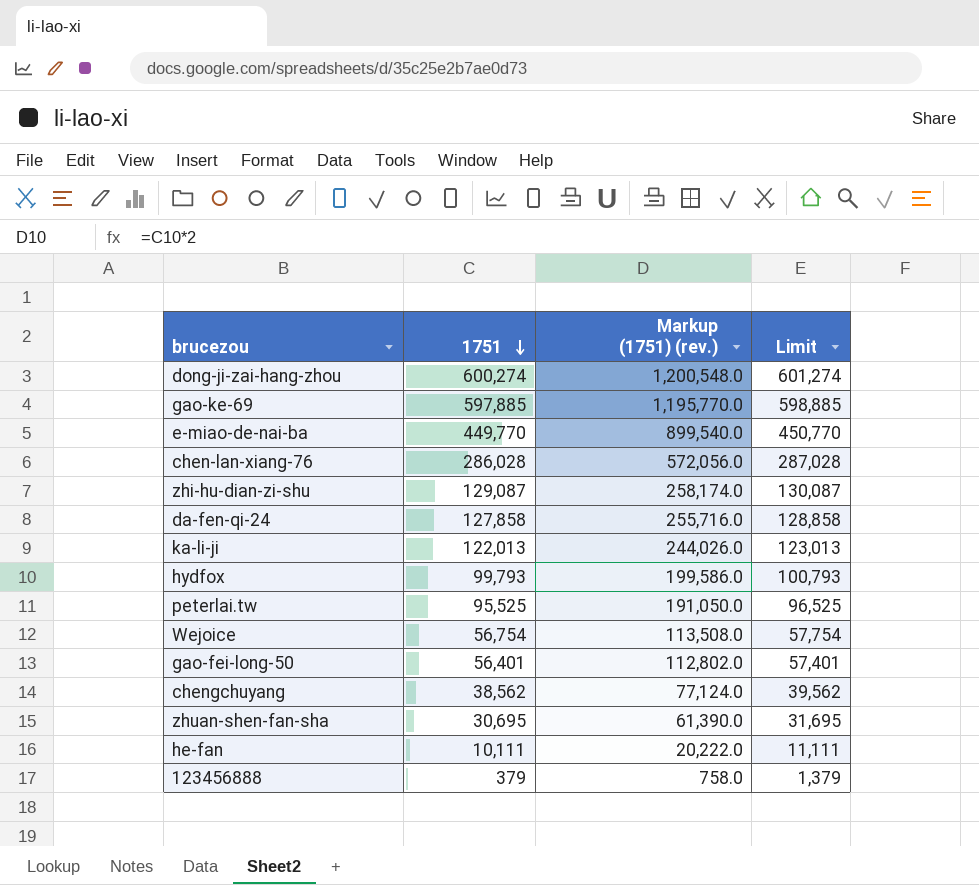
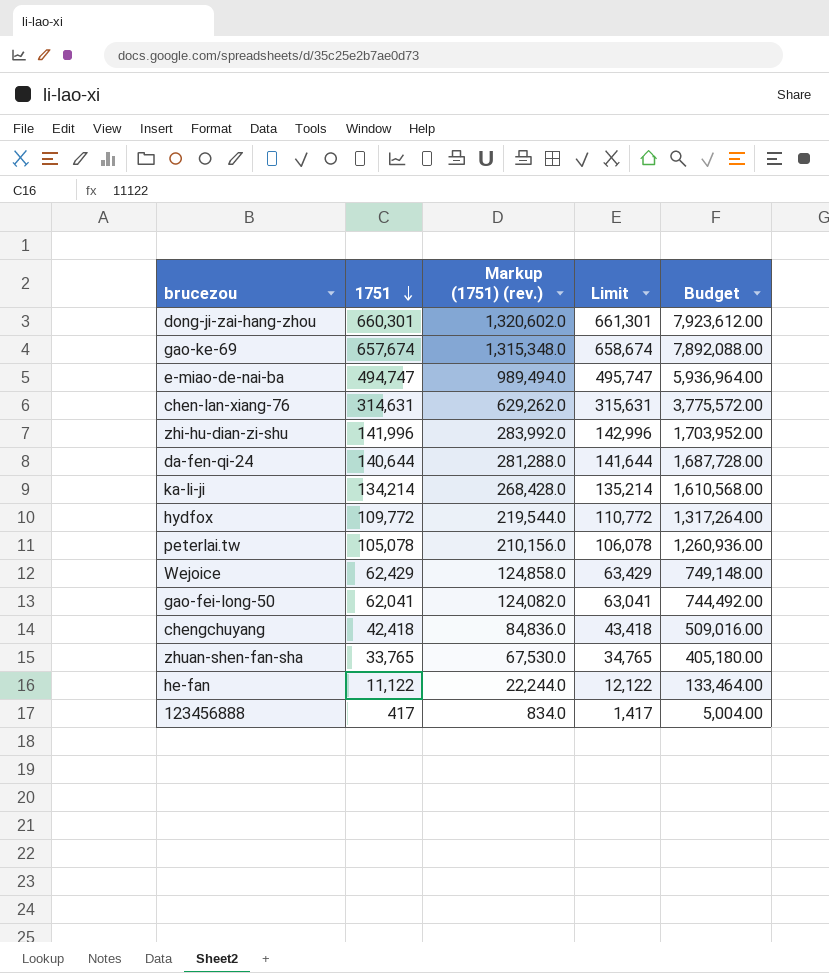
column Budget | formula: none -> [1751] * 12
dong-ji-zai-hang-zhou | 1751: 600,274 -> 660,301
dong-ji-zai-hang-zhou | Markup (1751) (rev.): 1,200,548.0 -> 1,320,602.0
dong-ji-zai-hang-zhou | Limit: 601,274 -> 661,301
gao-ke-69 | 1751: 597,885 -> 657,674
gao-ke-69 | Markup (1751) (rev.): 1,195,770.0 -> 1,315,348.0
gao-ke-69 | Limit: 598,885 -> 658,674
e-miao-de-nai-ba | 1751: 449,770 -> 494,747
e-miao-de-nai-ba | Markup (1751) (rev.): 899,540.0 -> 989,494.0
e-miao-de-nai-ba | Limit: 450,770 -> 495,747
chen-lan-xiang-76 | 1751: 286,028 -> 314,631
chen-lan-xiang-76 | Markup (1751) (rev.): 572,056.0 -> 629,262.0
chen-lan-xiang-76 | Limit: 287,028 -> 315,631
zhi-hu-dian-zi-shu | 1751: 129,087 -> 141,996
zhi-hu-dian-zi-shu | Markup (1751) (rev.): 258,174.0 -> 283,992.0
zhi-hu-dian-zi-shu | Limit: 130,087 -> 142,996
da-fen-qi-24 | 1751: 127,858 -> 140,644
da-fen-qi-24 | Markup (1751) (rev.): 255,716.0 -> 281,288.0
da-fen-qi-24 | Limit: 128,858 -> 141,644
ka-li-ji | 1751: 122,013 -> 134,214
ka-li-ji | Markup (1751) (rev.): 244,026.0 -> 268,428.0
ka-li-ji | Limit: 123,013 -> 135,214
hydfox | 1751: 99,793 -> 109,772
hydfox | Markup (1751) (rev.): 199,586.0 -> 219,544.0
hydfox | Limit: 100,793 -> 110,772
peterlai.tw | 1751: 95,525 -> 105,078
peterlai.tw | Markup (1751) (rev.): 191,050.0 -> 210,156.0
peterlai.tw | Limit: 96,525 -> 106,078
Wejoice | 1751: 56,754 -> 62,429
Wejoice | Markup (1751) (rev.): 113,508.0 -> 124,858.0
Wejoice | Limit: 57,754 -> 63,429
gao-fei-long-50 | 1751: 56,401 -> 62,041
gao-fei-long-50 | Markup (1751) (rev.): 112,802.0 -> 124,082.0
gao-fei-long-50 | Limit: 57,401 -> 63,041
chengchuyang | 1751: 38,562 -> 42,418
chengchuyang | Markup (1751) (rev.): 77,124.0 -> 84,836.0
chengchuyang | Limit: 39,562 -> 43,418
zhuan-shen-fan-sha | 1751: 30,695 -> 33,765
zhuan-shen-fan-sha | Markup (1751) (rev.): 61,390.0 -> 67,530.0
zhuan-shen-fan-sha | Limit: 31,695 -> 34,765
he-fan | 1751: 10,111 -> 11,122
he-fan | Markup (1751) (rev.): 20,222.0 -> 22,244.0
he-fan | Limit: 11,111 -> 12,122
123456888 | 1751: 379 -> 417
123456888 | Markup (1751) (rev.): 758.0 -> 834.0
123456888 | Limit: 1,379 -> 1,417

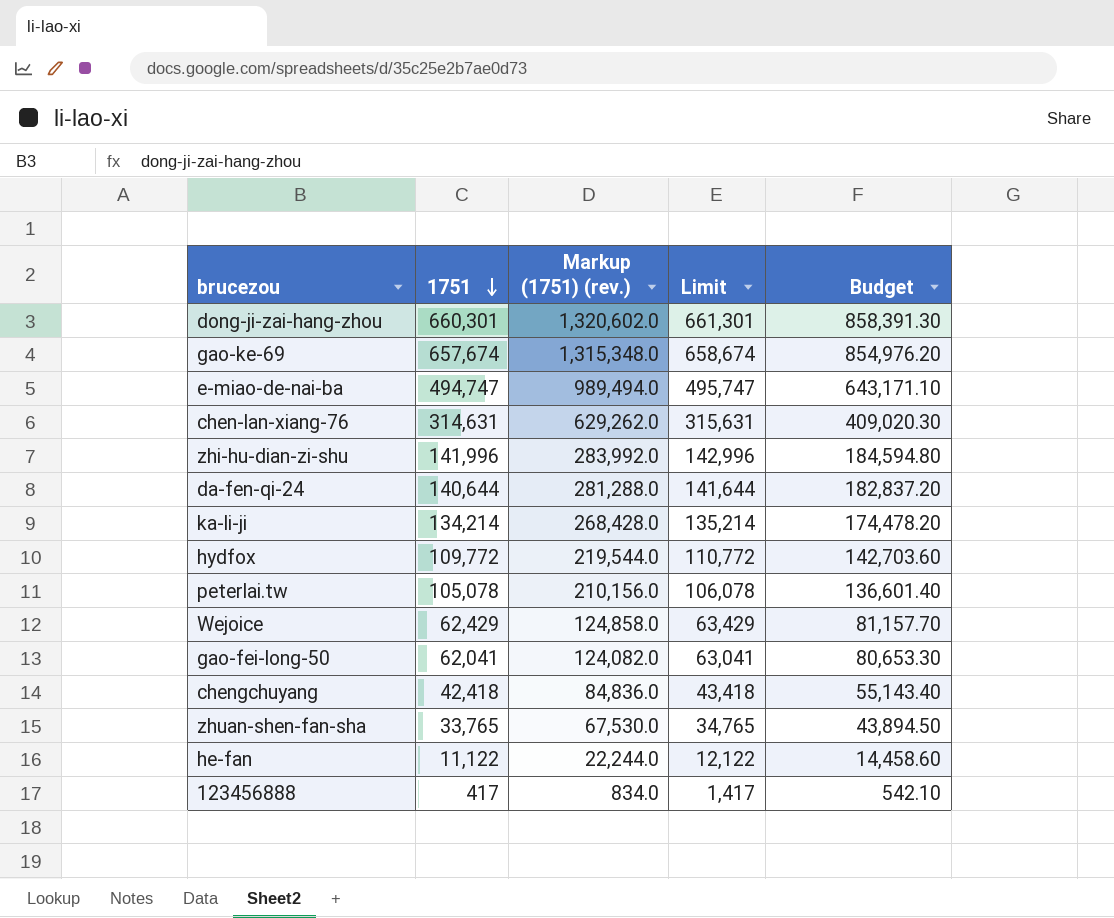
column Budget | formula: [1751] * 12 -> [1751] * 1.3

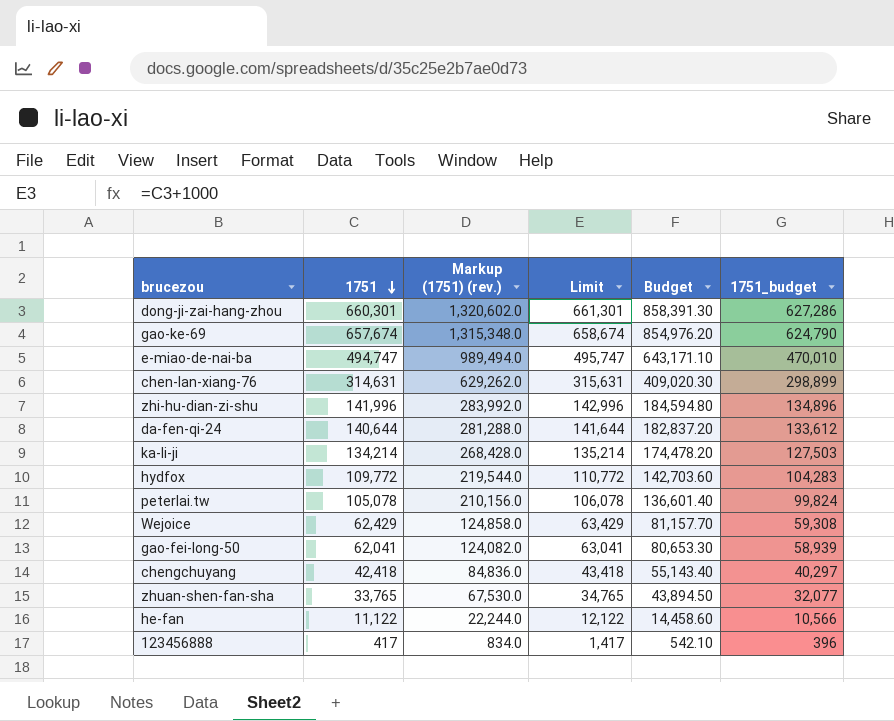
column 1751_budget | formula: none -> [1751] * 0.95

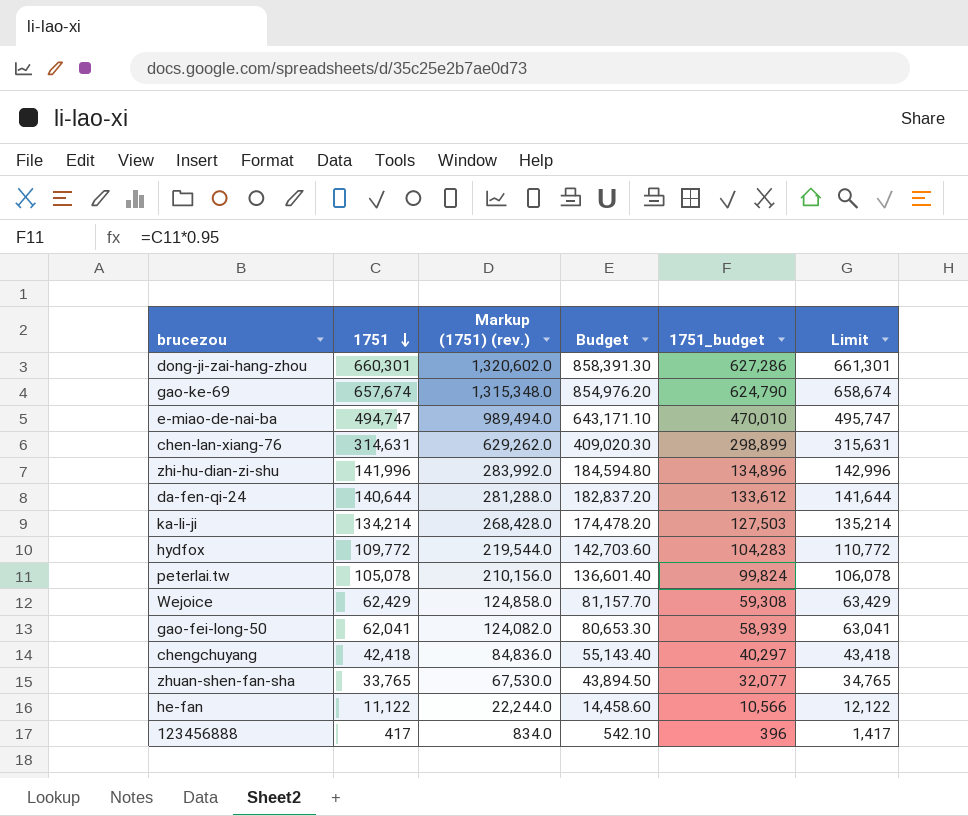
column Limit | position: 4 -> 6

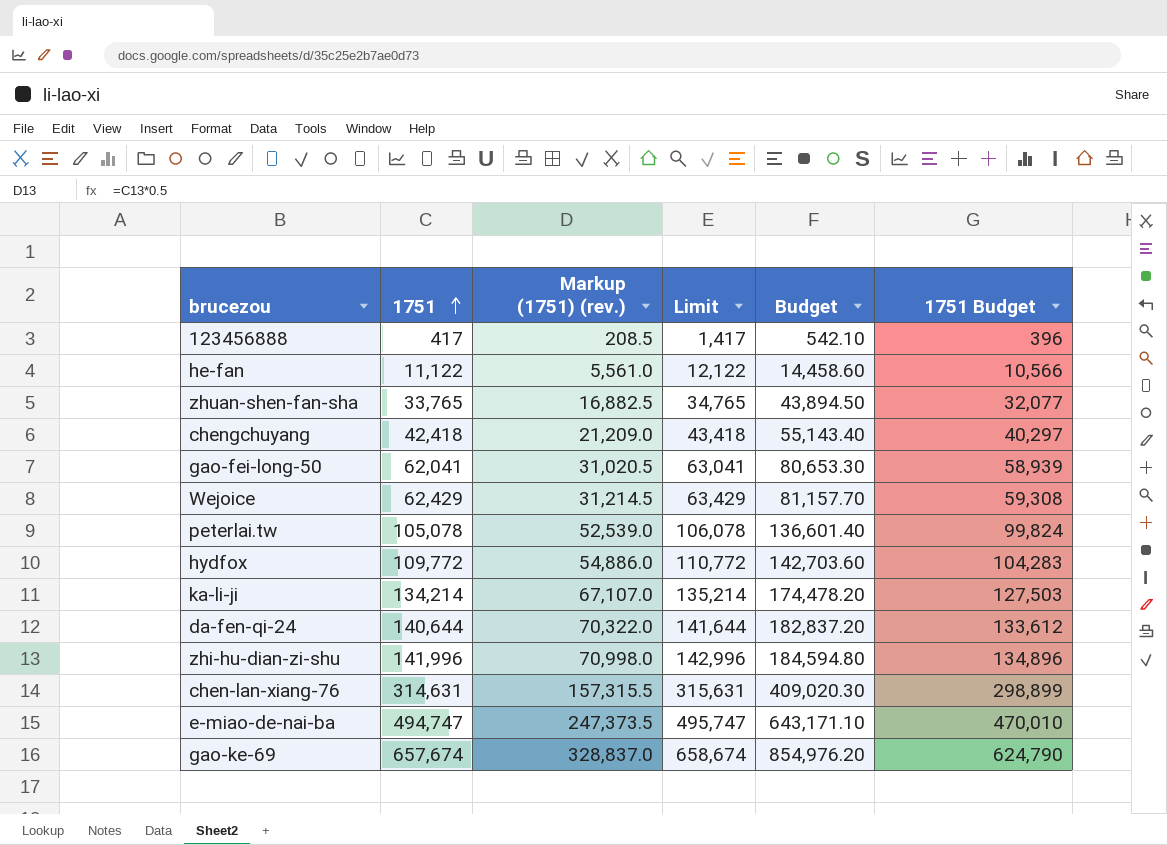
row order: 1751 descending -> 1751 ascending
column Markup (1751) (rev.) | formula: [1751] * 2 -> [1751] * 0.5
column Limit | position: 6 -> 4
column name: 1751_budget -> 1751 Budget
row dong-ji-zai-hang-zhou: 660,301 | 1,320,602.0 | 858,391.30 | 627,286 | 661,301 -> none

